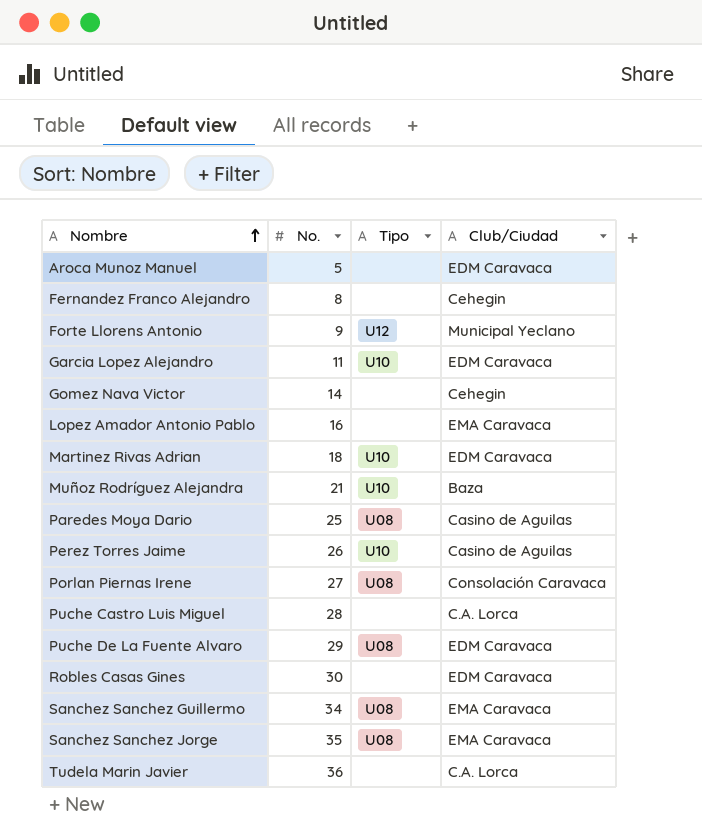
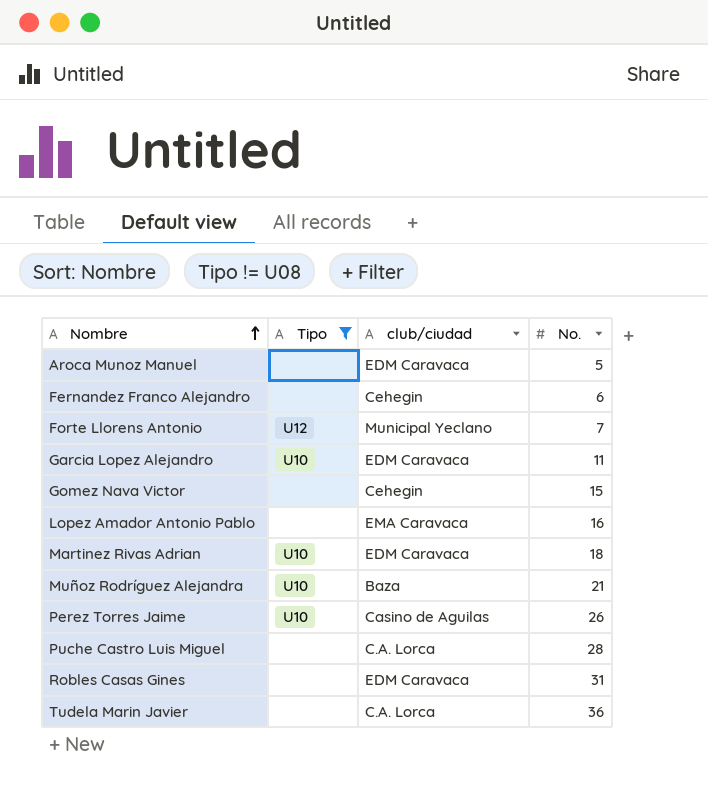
filter: none -> Tipo != U08
column name: Club/Ciudad -> club/ciudad
column No. | position: 2 -> 4
Fernandez Franco Alejandro | No.: 8 -> 6
Forte Llorens Antonio | No.: 9 -> 7
Gomez Nava Victor | No.: 14 -> 15
Robles Casas Gines | No.: 30 -> 31

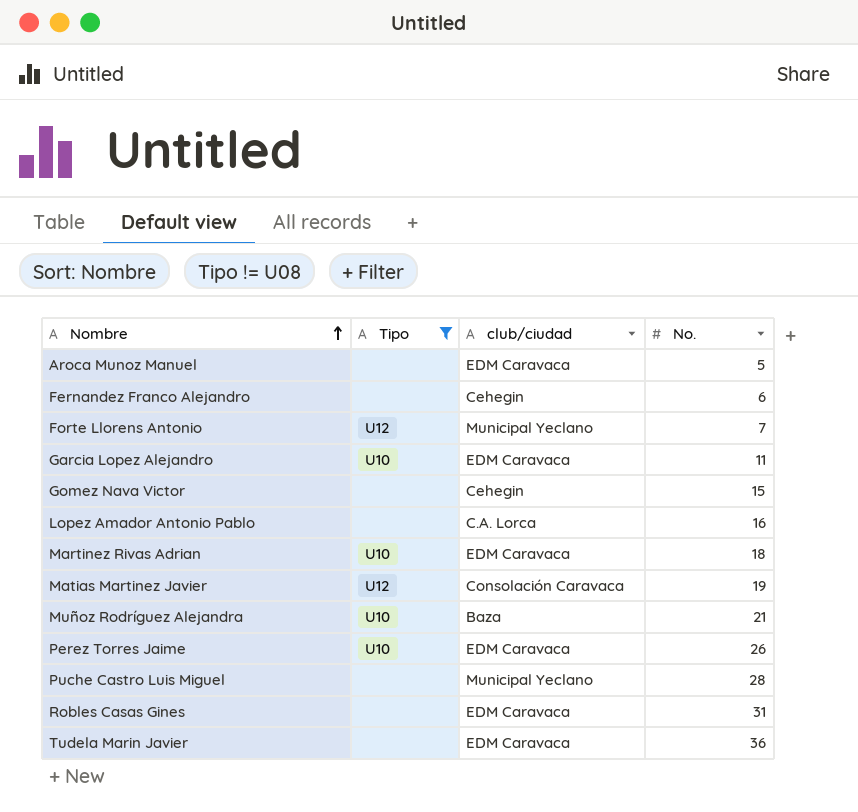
Lopez Amador Antonio Pablo | club/ciudad: EMA Caravaca -> C.A. Lorca
row Matias Martinez Javier: none -> U12 | Consolación Caravaca | 19
Perez Torres Jaime | club/ciudad: Casino de Aguilas -> EDM Caravaca
Puche Castro Luis Miguel | club/ciudad: C.A. Lorca -> Municipal Yeclano
Tudela Marin Javier | club/ciudad: C.A. Lorca -> EDM Caravaca

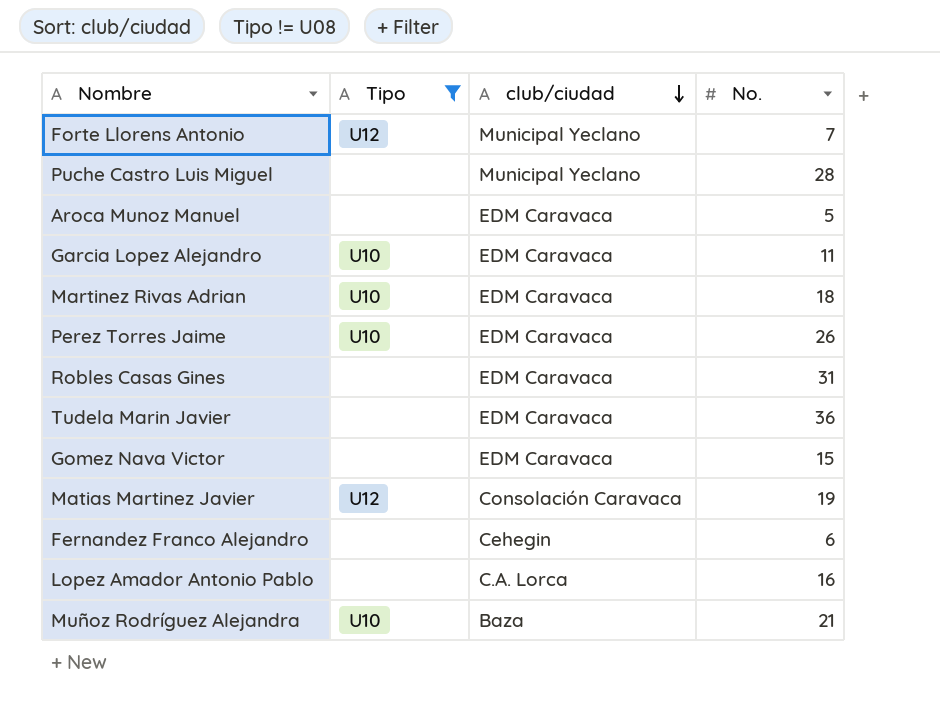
row order: Nombre ascending -> club/ciudad descending
Gomez Nava Victor | club/ciudad: Cehegin -> EDM Caravaca

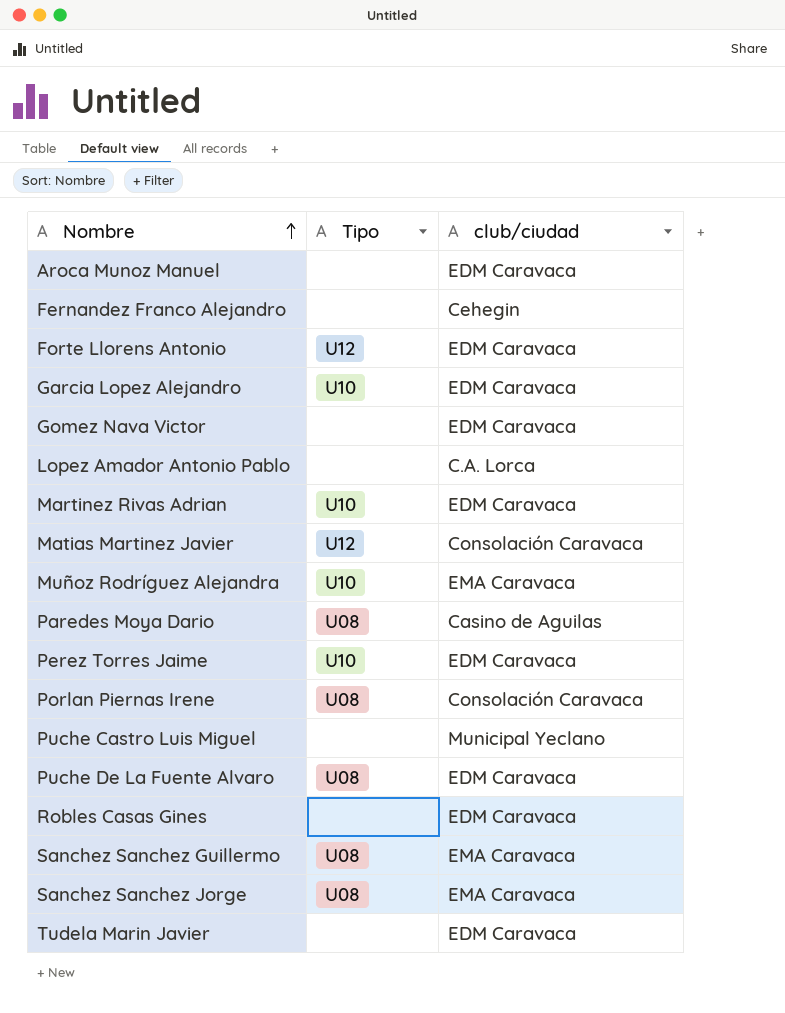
filter: Tipo != U08 -> none
row order: club/ciudad descending -> Nombre ascending
column No. | position: 4 -> none
Forte Llorens Antonio | club/ciudad: Municipal Yeclano -> EDM Caravaca
Muñoz Rodríguez Alejandra | club/ciudad: Baza -> EMA Caravaca

